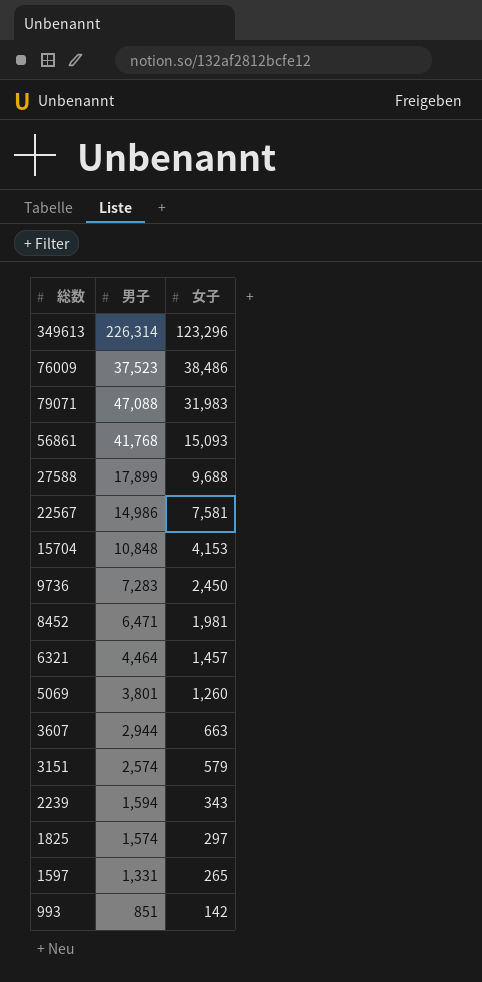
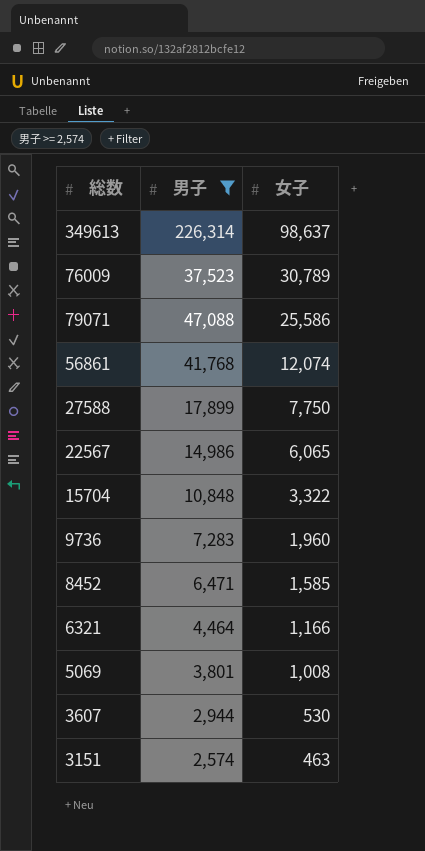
filter: none -> 男子 >= 2,574
349613 | 女子: 123,296 -> 98,637
76009 | 女子: 38,486 -> 30,789
79071 | 女子: 31,983 -> 25,586
56861 | 女子: 15,093 -> 12,074
27588 | 女子: 9,688 -> 7,750
22567 | 女子: 7,581 -> 6,065
15704 | 女子: 4,153 -> 3,322
9736 | 女子: 2,450 -> 1,960
8452 | 女子: 1,981 -> 1,585
6321 | 女子: 1,457 -> 1,166
5069 | 女子: 1,260 -> 1,008
3607 | 女子: 663 -> 530
3151 | 女子: 579 -> 463

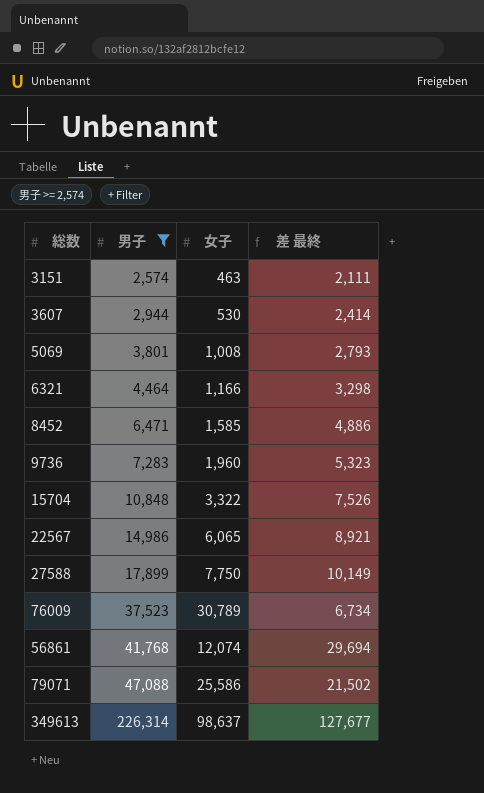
row order: 女子 descending -> 男子 ascending
column 差 最終 | formula: none -> [男子] - [女子]

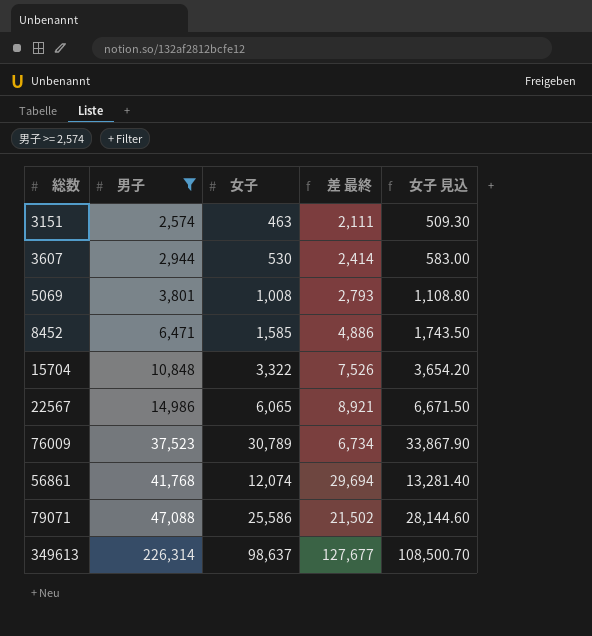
column 女子 見込 | formula: none -> [女子] * 1.1
row 6321: 4,464 | 1,166 | 3,298 -> none
row 9736: 7,283 | 1,960 | 5,323 -> none
row 27588: 17,899 | 7,750 | 10,149 -> none

